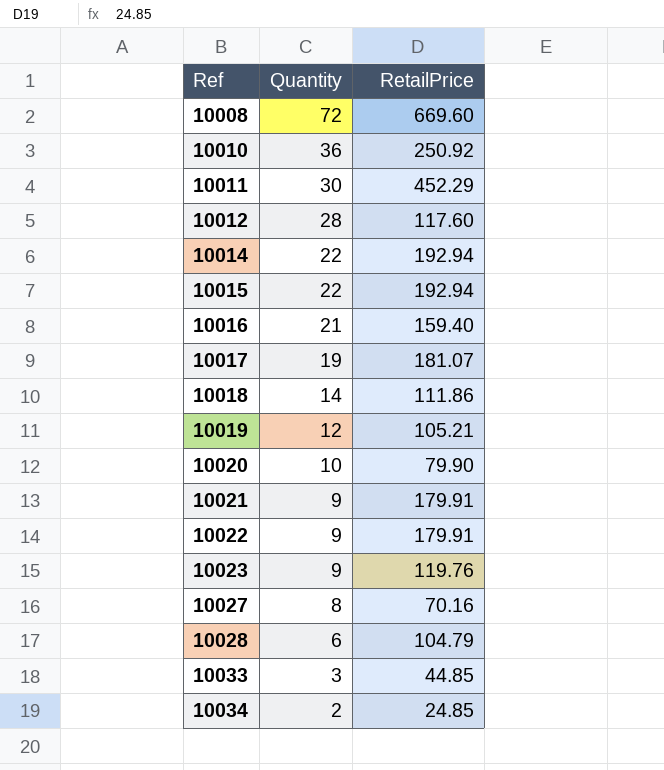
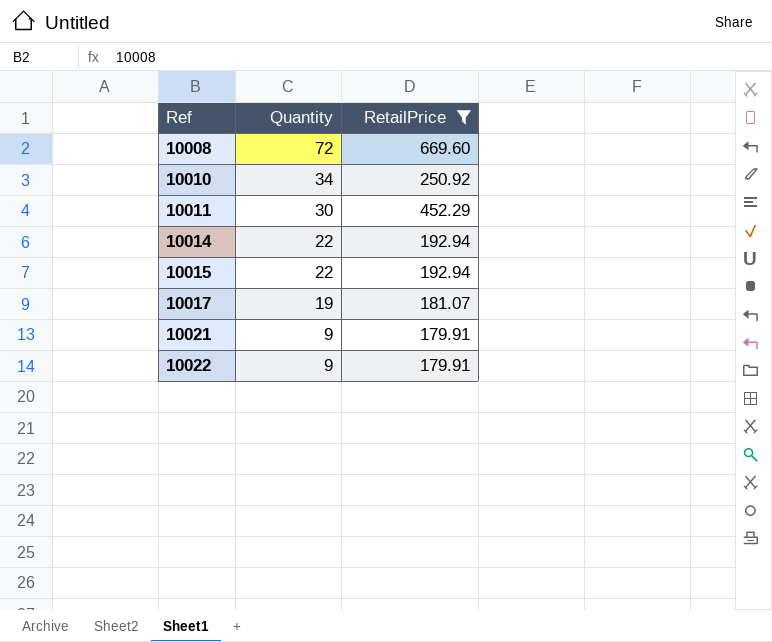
filter: none -> RetailPrice >= 179.91
10010 | Quantity: 36 -> 34

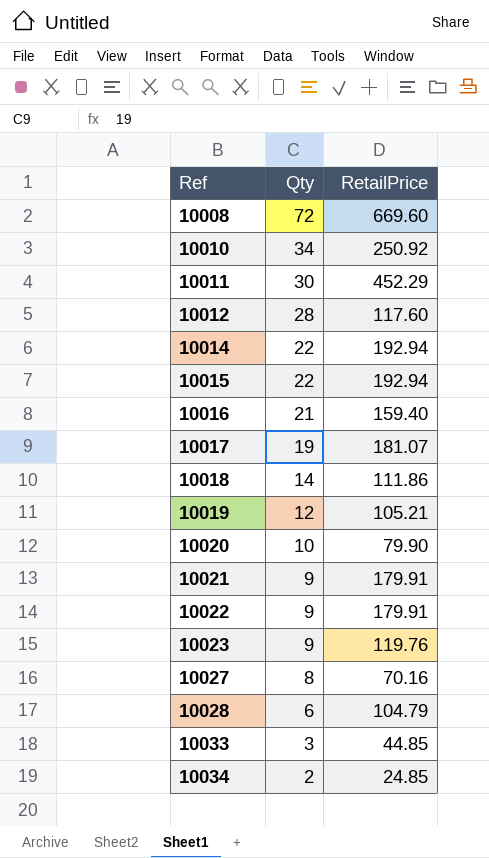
filter: RetailPrice >= 179.91 -> none
column name: Quantity -> Qty

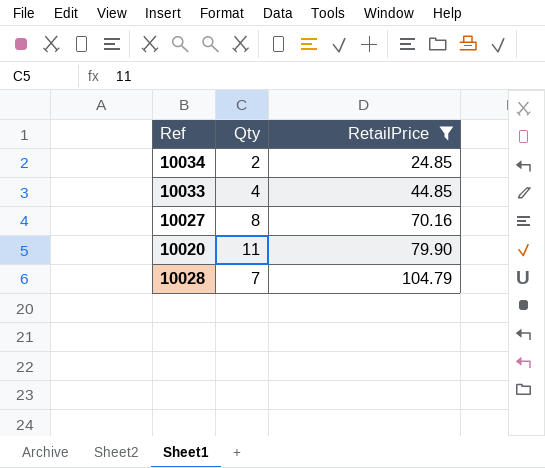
filter: none -> RetailPrice <= 104.79
row order: Ref ascending -> RetailPrice ascending
10033 | Qty: 3 -> 4
10020 | Qty: 10 -> 11
10028 | Qty: 6 -> 7

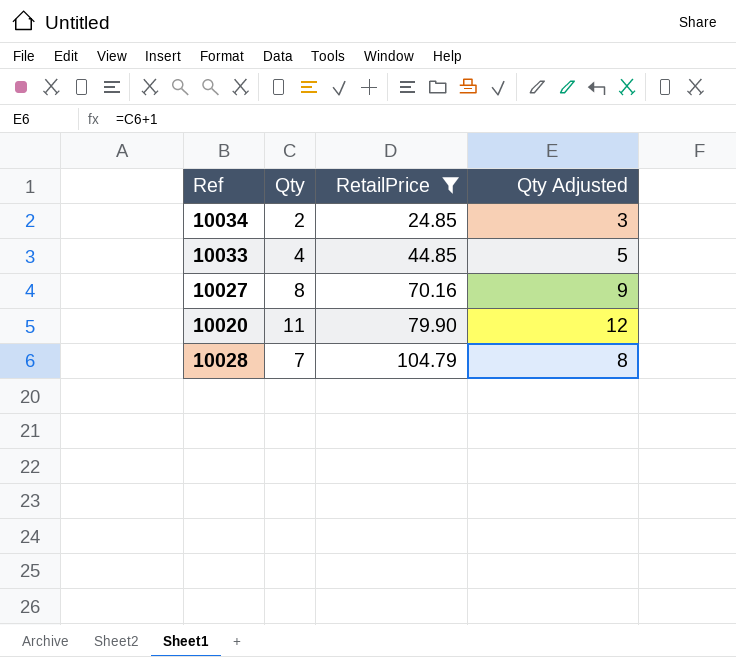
column Qty Adjusted | formula: none -> [Qty] + 1

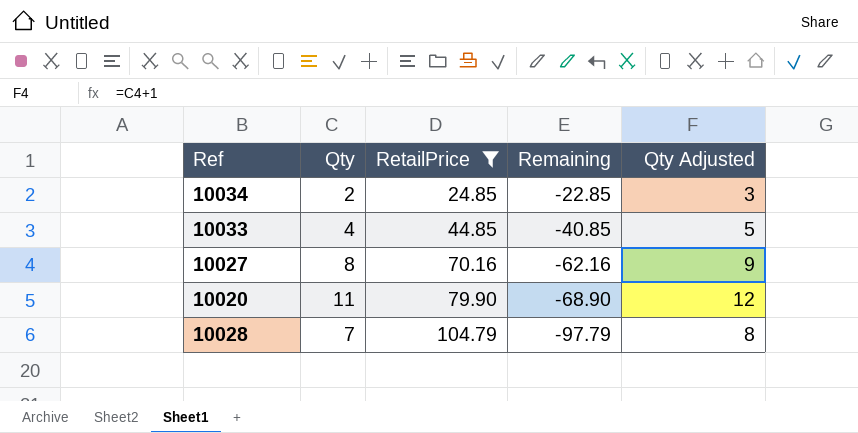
column Remaining | formula: none -> [Qty] - [RetailPrice]

